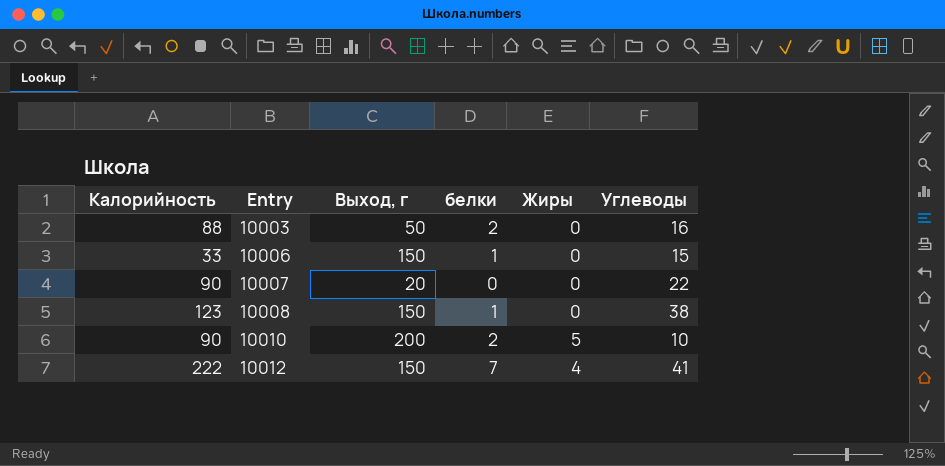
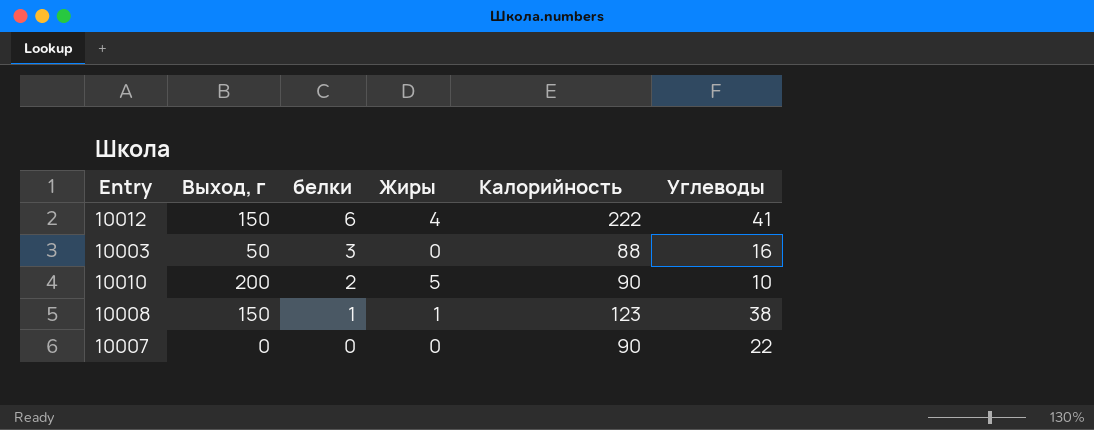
row order: Entry ascending -> белки descending
column Калорийность | position: 1 -> 5
row 10006: 33 | 150 | 1 | 0 | 15 -> none
10012 | белки: 7 -> 6
10003 | белки: 2 -> 3
10008 | Жиры: 0 -> 1
10007 | Выход, г: 20 -> 0

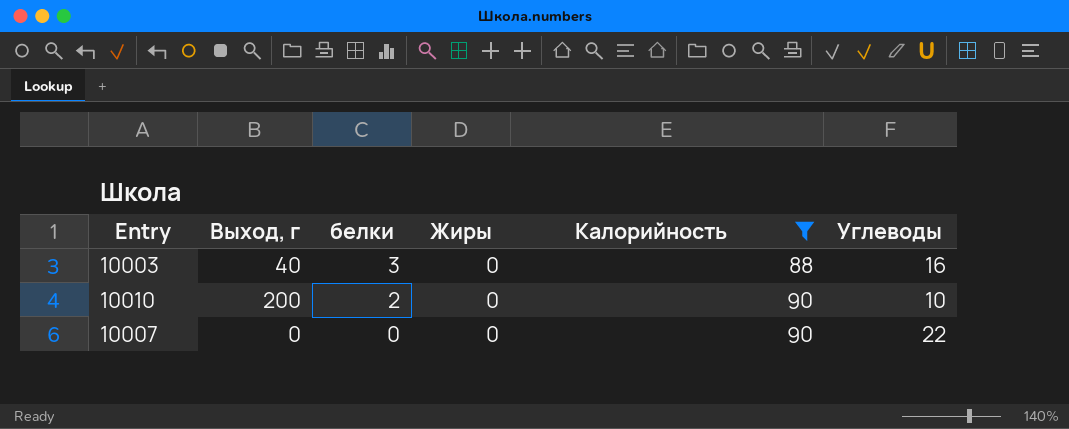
filter: none -> Калорийность <= 90
10003 | Выход, г: 50 -> 40
10010 | Жиры: 5 -> 0

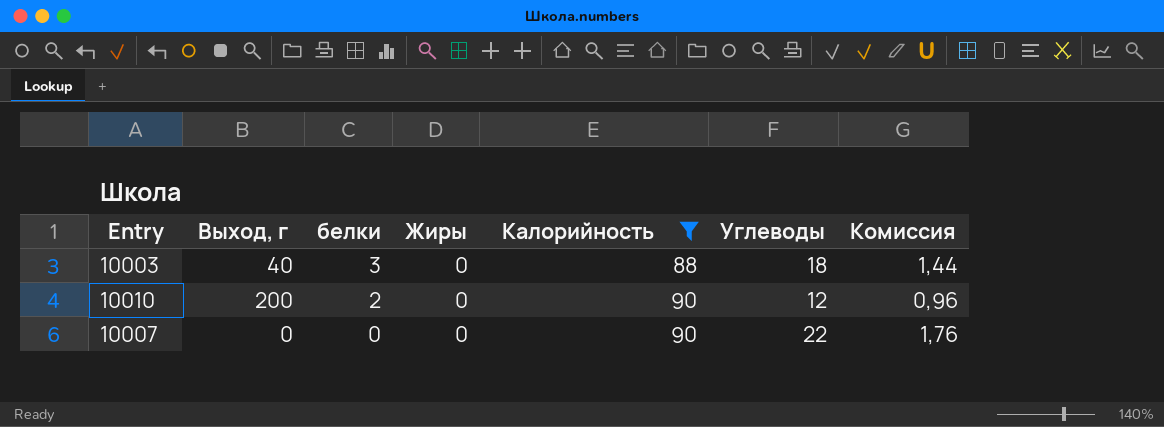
column Комиссия | formula: none -> [Углеводы] * 0,08
10003 | Углеводы: 16 -> 18
10010 | Углеводы: 10 -> 12

